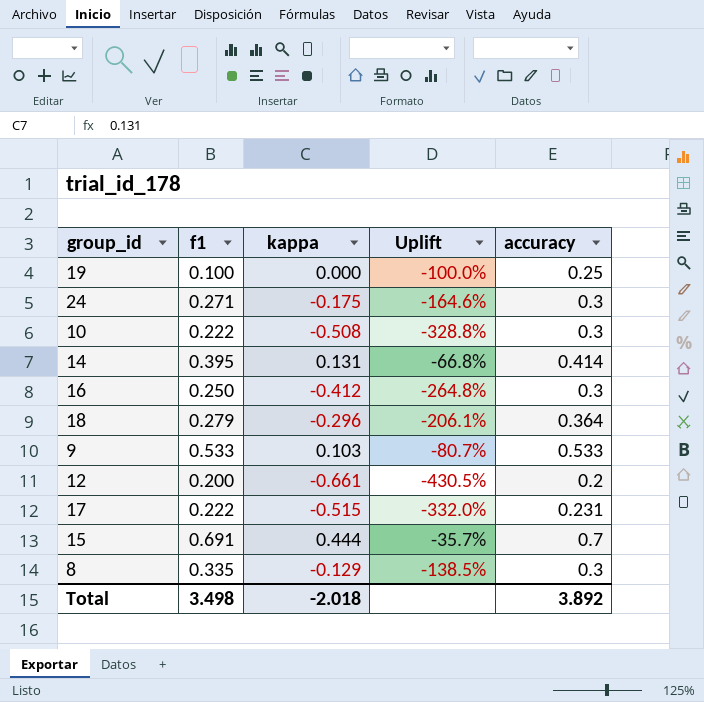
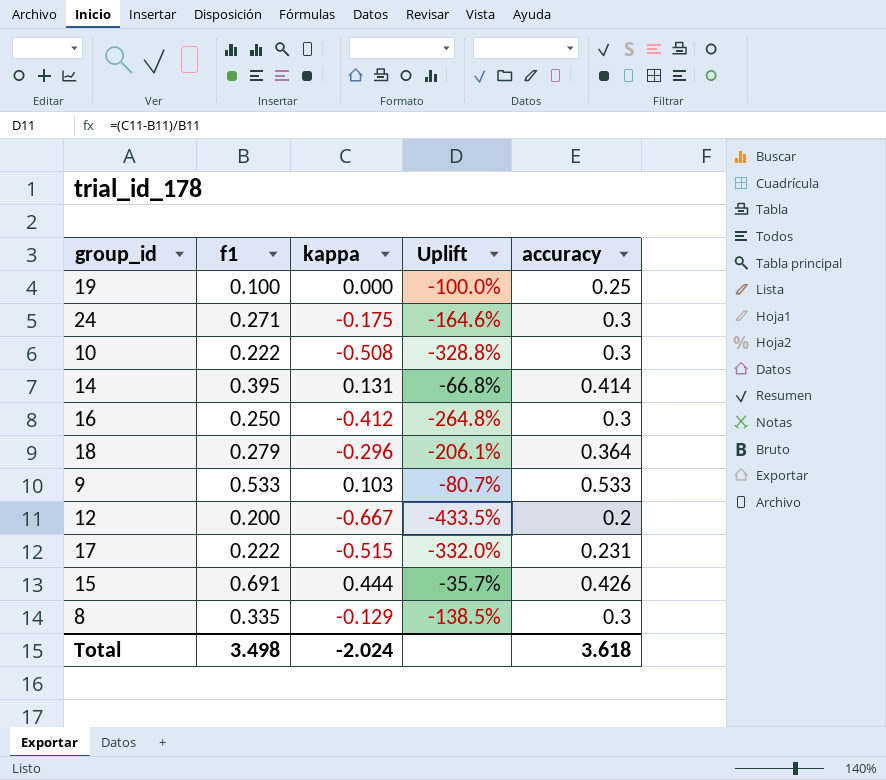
12 | kappa: -0.661 -> -0.667
12 | Uplift: -430.5% -> -433.5%
15 | accuracy: 0.7 -> 0.426
Total | kappa: -2.018 -> -2.024
Total | accuracy: 3.892 -> 3.618

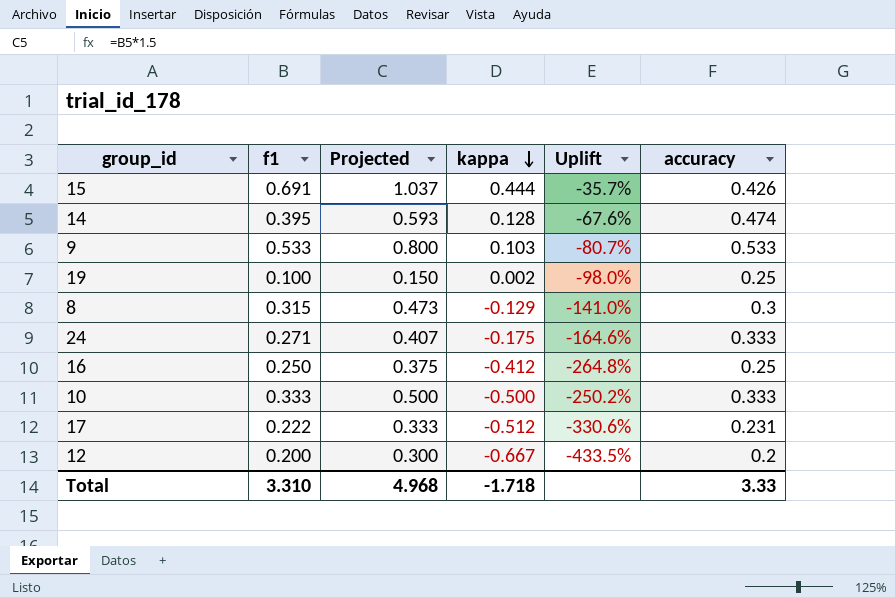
row order: none -> kappa descending
column Projected | formula: none -> [f1] * 1.5
row 18: 0.279 | -0.296 | -206.1% | 0.364 -> none
14 | kappa: 0.131 -> 0.128
14 | Uplift: -66.8% -> -67.6%
14 | accuracy: 0.414 -> 0.474
19 | kappa: 0.000 -> 0.002
19 | Uplift: -100.0% -> -98.0%
8 | f1: 0.335 -> 0.315
8 | Uplift: -138.5% -> -141.0%
24 | accuracy: 0.3 -> 0.333
16 | accuracy: 0.3 -> 0.25
10 | f1: 0.222 -> 0.333
10 | kappa: -0.508 -> -0.500
10 | Uplift: -328.8% -> -250.2%
10 | accuracy: 0.3 -> 0.333
17 | kappa: -0.515 -> -0.512
17 | Uplift: -332.0% -> -330.6%
Total | f1: 3.498 -> 3.310
Total | kappa: -2.024 -> -1.718
Total | accuracy: 3.618 -> 3.33

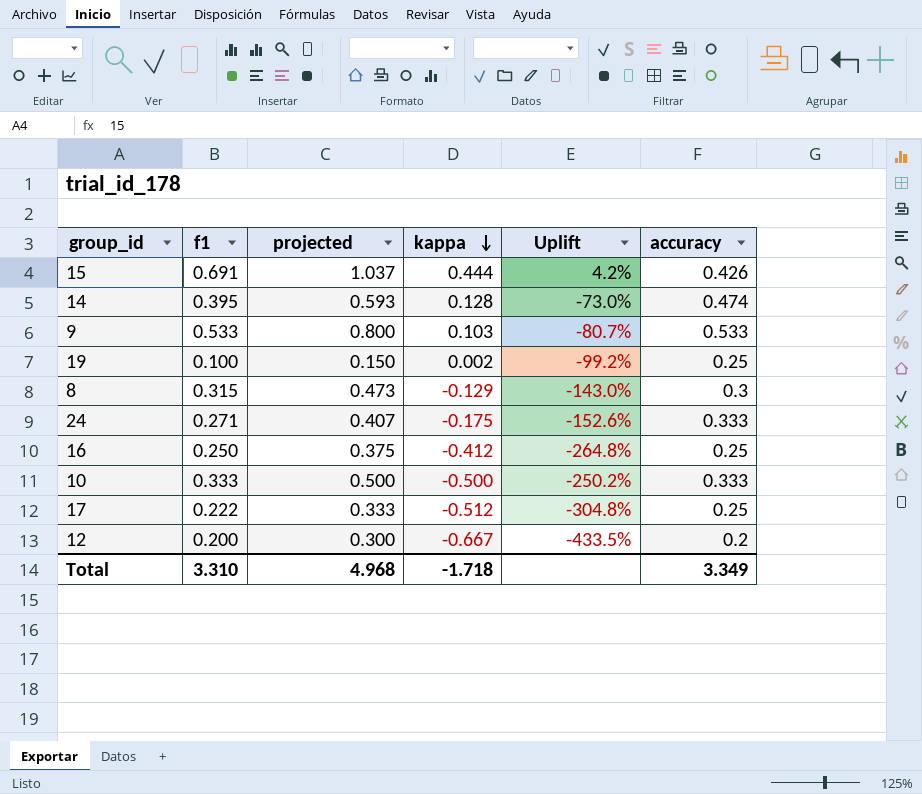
column name: Projected -> projected
column Uplift | formula: ([kappa] - [f1]) / [f1] -> ([kappa] - [accuracy]) / [accuracy]
17 | accuracy: 0.231 -> 0.25
Total | accuracy: 3.33 -> 3.349

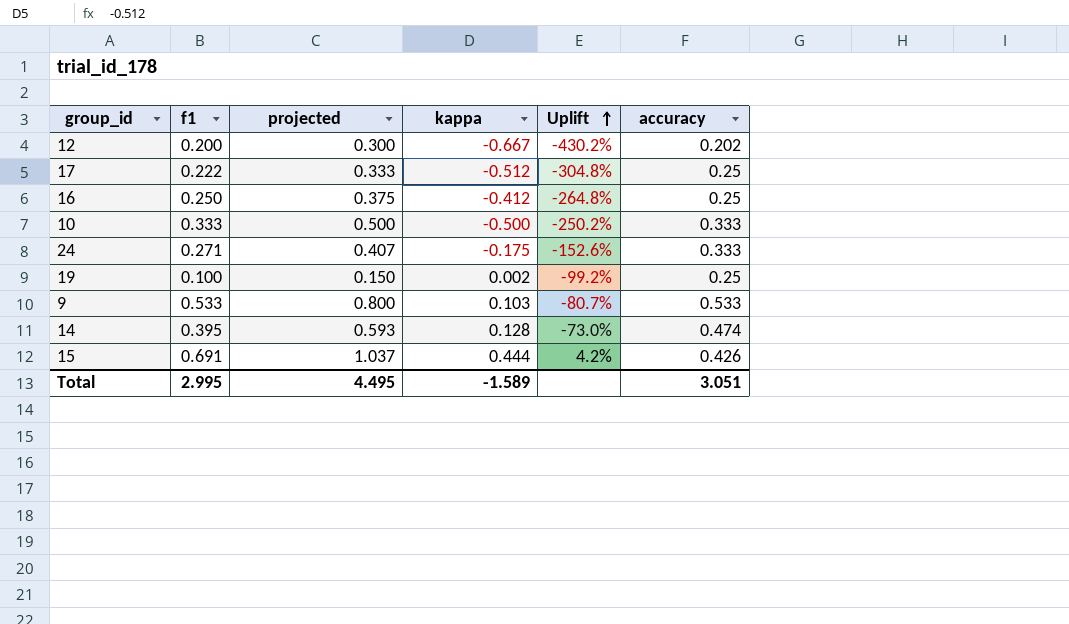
row order: kappa descending -> Uplift ascending
row 8: 0.315 | 0.473 | -0.129 | -143.0% | 0.3 -> none
12 | Uplift: -433.5% -> -430.2%
12 | accuracy: 0.2 -> 0.202
Total | f1: 3.310 -> 2.995
Total | projected: 4.968 -> 4.495
Total | kappa: -1.718 -> -1.589
Total | accuracy: 3.349 -> 3.051

